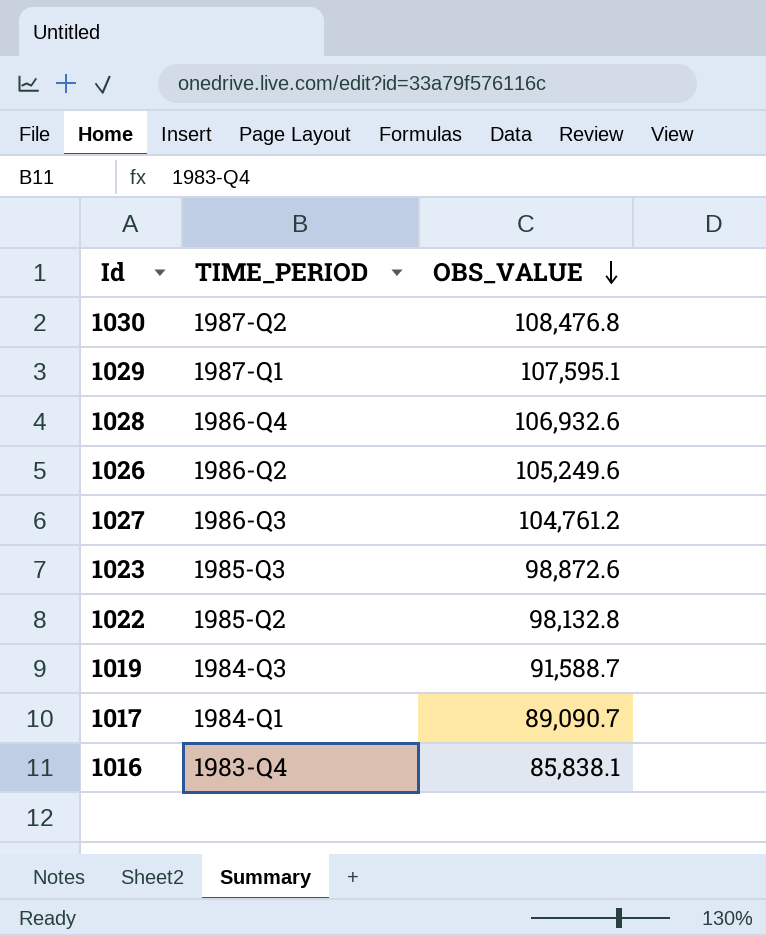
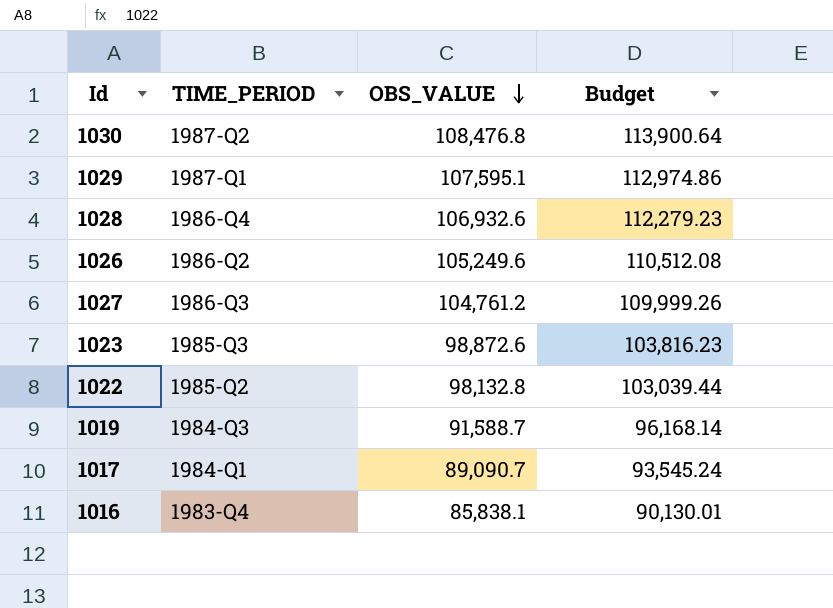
column Budget | formula: none -> [OBS_VALUE] * 1.05

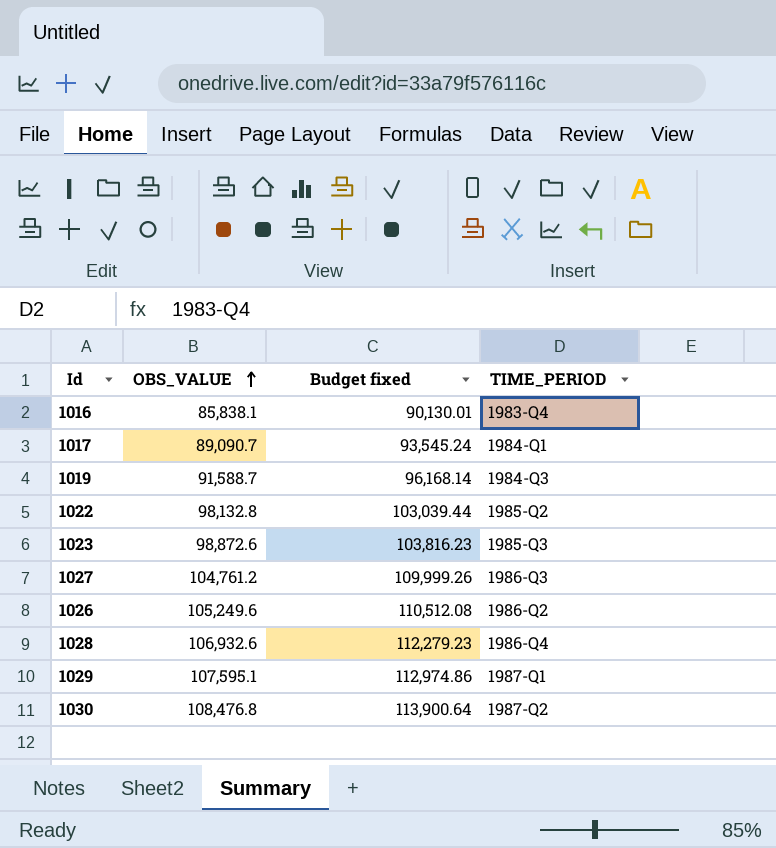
row order: OBS_VALUE descending -> OBS_VALUE ascending
column name: Budget -> Budget fixed
column TIME_PERIOD | position: 2 -> 4

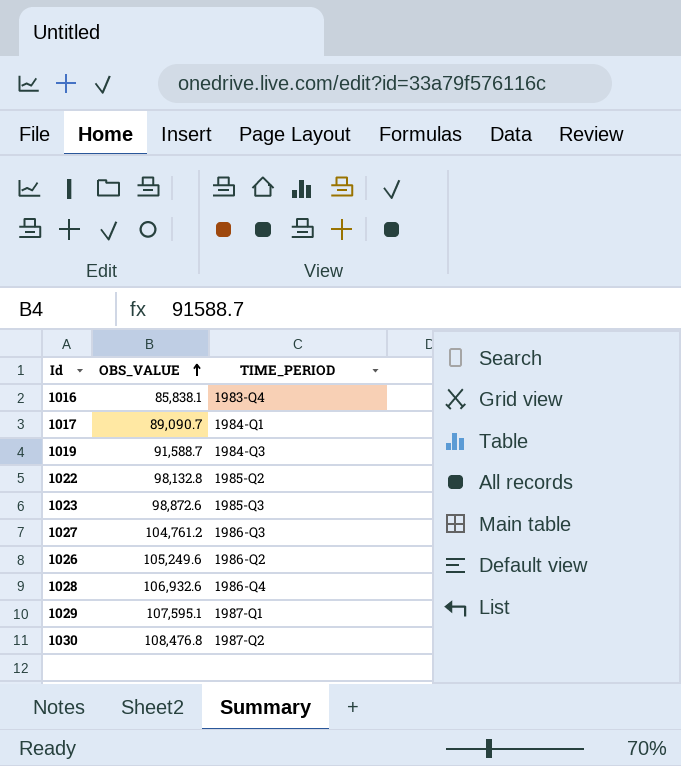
column Budget fixed | formula: [OBS_VALUE] * 1.05 -> none

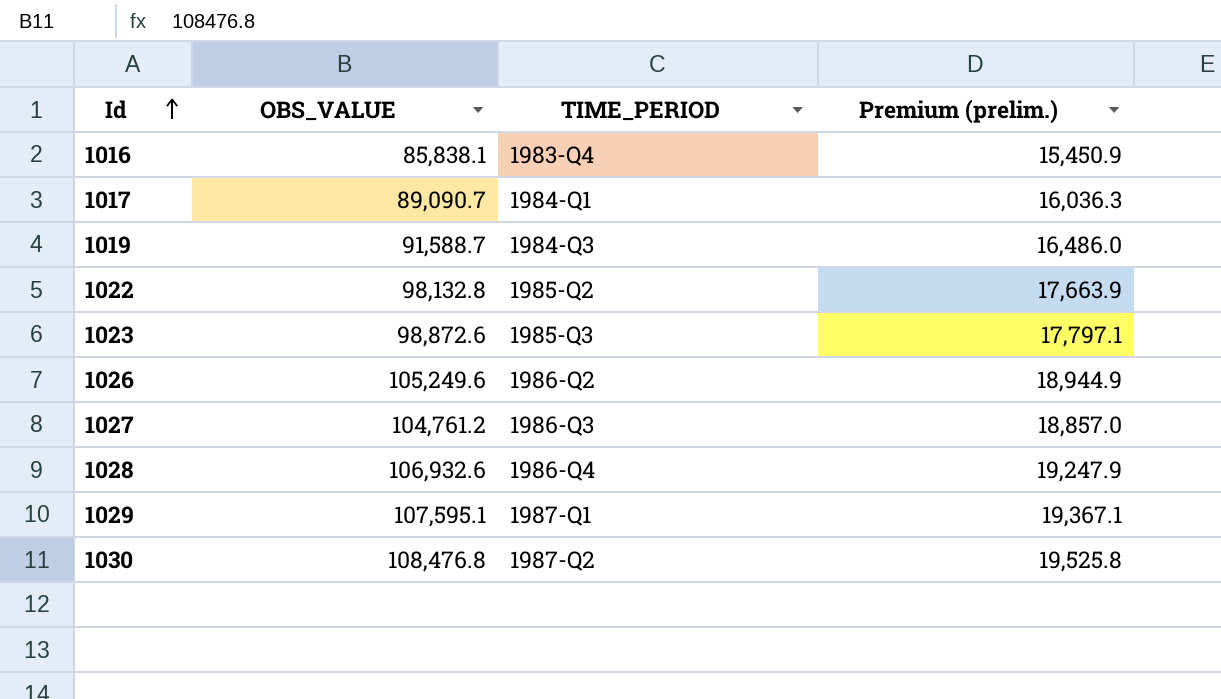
row order: OBS_VALUE ascending -> Id ascending
column Premium (prelim.) | formula: none -> [OBS_VALUE] * 0.18

